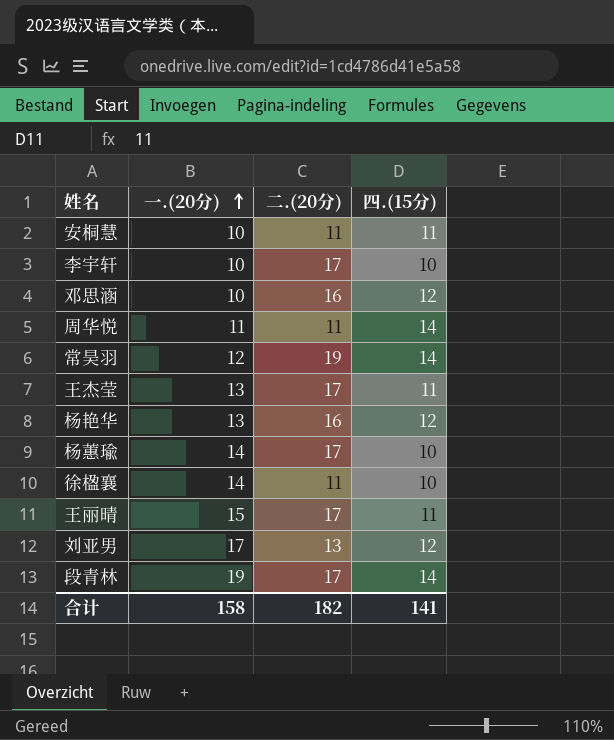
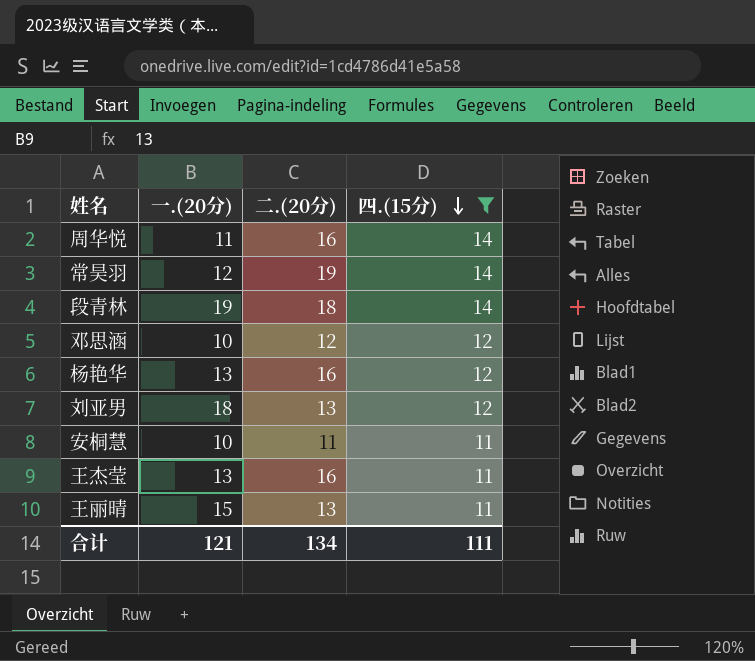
filter: none -> 四.(15分) != 10
row order: 一.(20分) ascending -> 四.(15分) descending
周华悦 | 二.(20分): 11 -> 16
段青林 | 二.(20分): 17 -> 18
邓思涵 | 二.(20分): 16 -> 12
刘亚男 | 一.(20分): 17 -> 18
王杰莹 | 二.(20分): 17 -> 16
王丽晴 | 二.(20分): 17 -> 13
合计 | 一.(20分): 158 -> 121
合计 | 二.(20分): 182 -> 134
合计 | 四.(15分): 141 -> 111

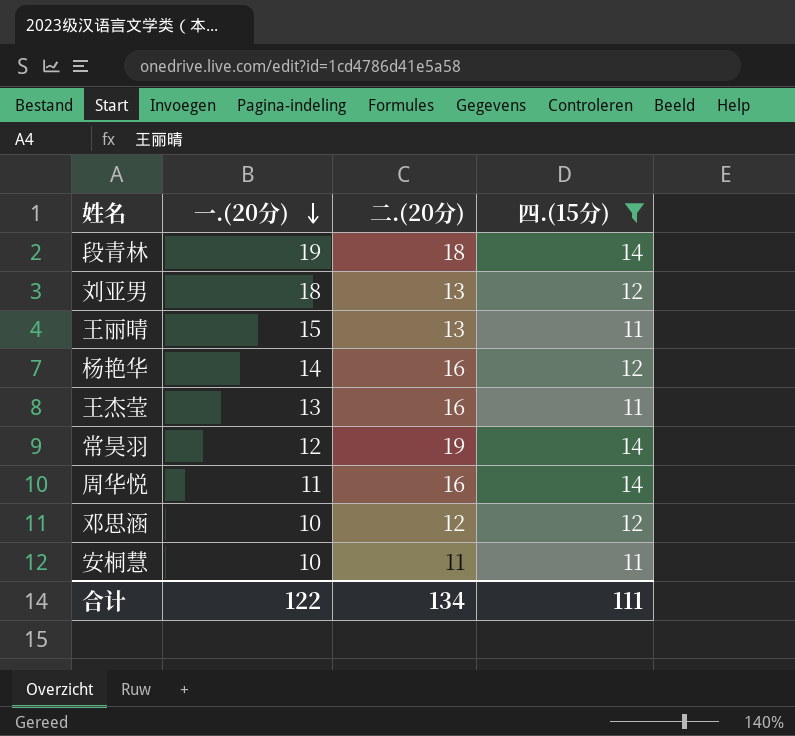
row order: 四.(15分) descending -> 一.(20分) descending
杨艳华 | 一.(20分): 13 -> 14
合计 | 一.(20分): 121 -> 122

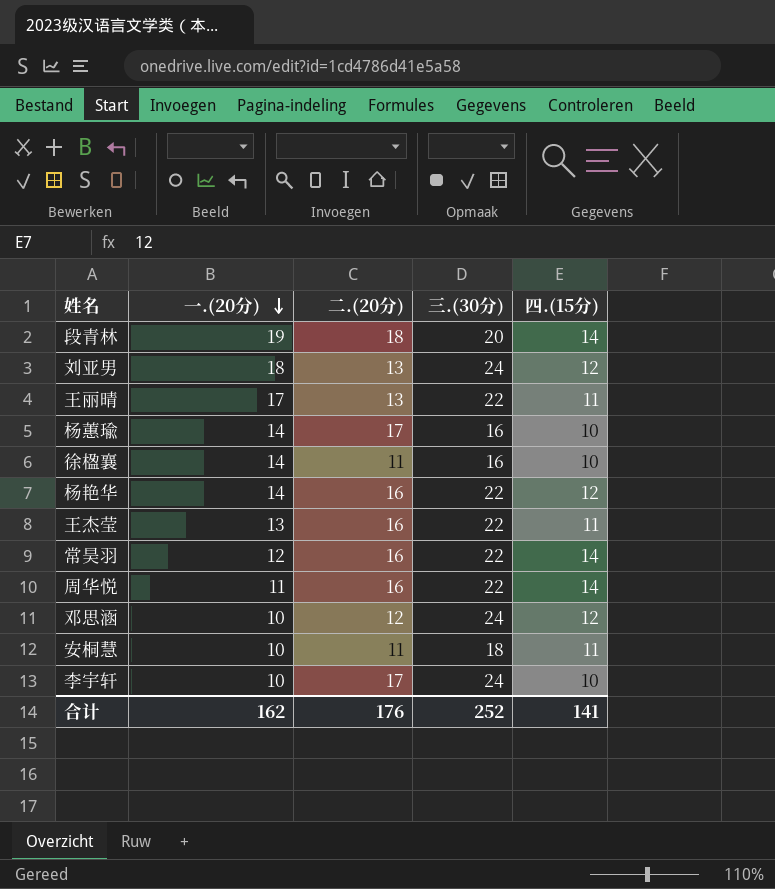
filter: 四.(15分) != 10 -> none
column 三.(30分) | position: none -> 4
王丽晴 | 一.(20分): 15 -> 17
常昊羽 | 二.(20分): 19 -> 16
合计 | 一.(20分): 122 -> 162
合计 | 二.(20分): 134 -> 176
合计 | 四.(15分): 111 -> 141

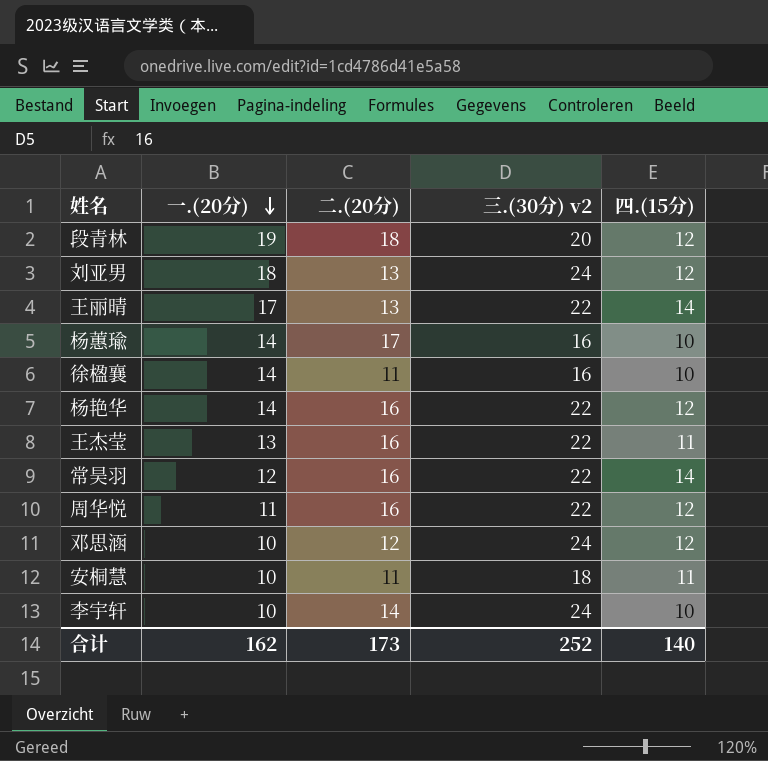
column name: 三.(30分) -> 三.(30分) v2
段青林 | 四.(15分): 14 -> 12
王丽晴 | 四.(15分): 11 -> 14
周华悦 | 四.(15分): 14 -> 12
李宇轩 | 二.(20分): 17 -> 14
合计 | 二.(20分): 176 -> 173
合计 | 四.(15分): 141 -> 140

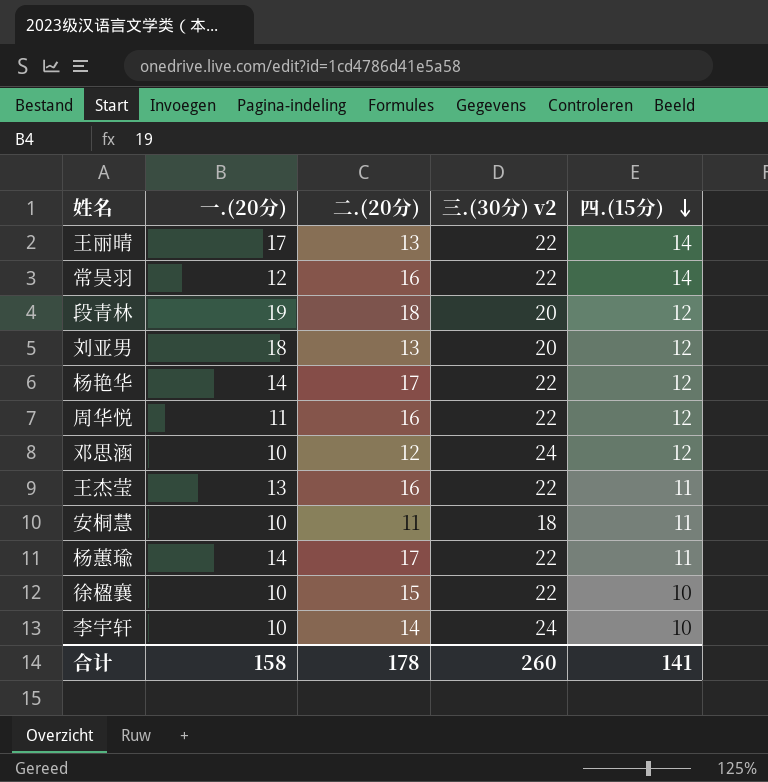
row order: 一.(20分) descending -> 四.(15分) descending
刘亚男 | 三.(30分) v2: 24 -> 20
杨艳华 | 二.(20分): 16 -> 17
杨蕙瑜 | 三.(30分) v2: 16 -> 22
杨蕙瑜 | 四.(15分): 10 -> 11
徐楹襄 | 一.(20分): 14 -> 10
徐楹襄 | 二.(20分): 11 -> 15
徐楹襄 | 三.(30分) v2: 16 -> 22
合计 | 一.(20分): 162 -> 158
合计 | 二.(20分): 173 -> 178
合计 | 三.(30分) v2: 252 -> 260
合计 | 四.(15分): 140 -> 141

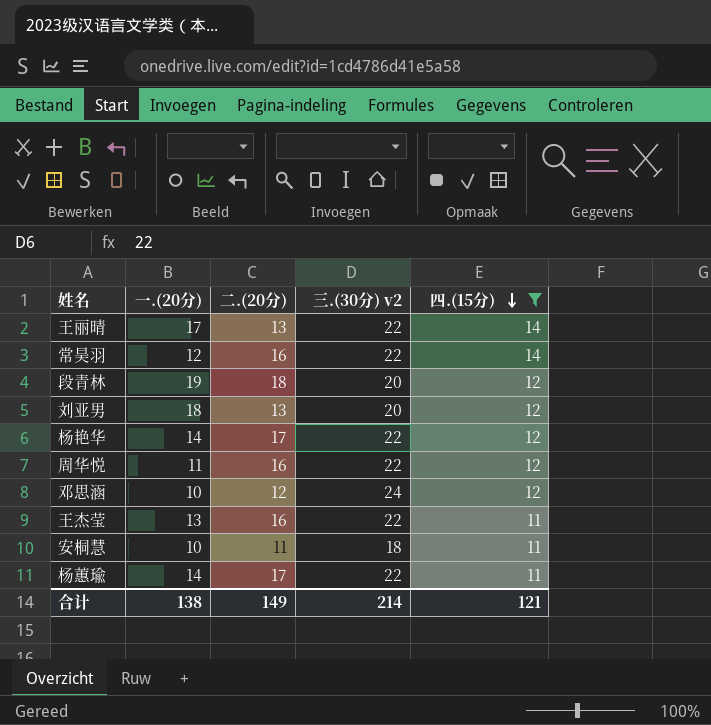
filter: none -> 四.(15分) != 10
合计 | 一.(20分): 158 -> 138
合计 | 二.(20分): 178 -> 149
合计 | 三.(30分) v2: 260 -> 214
合计 | 四.(15分): 141 -> 121

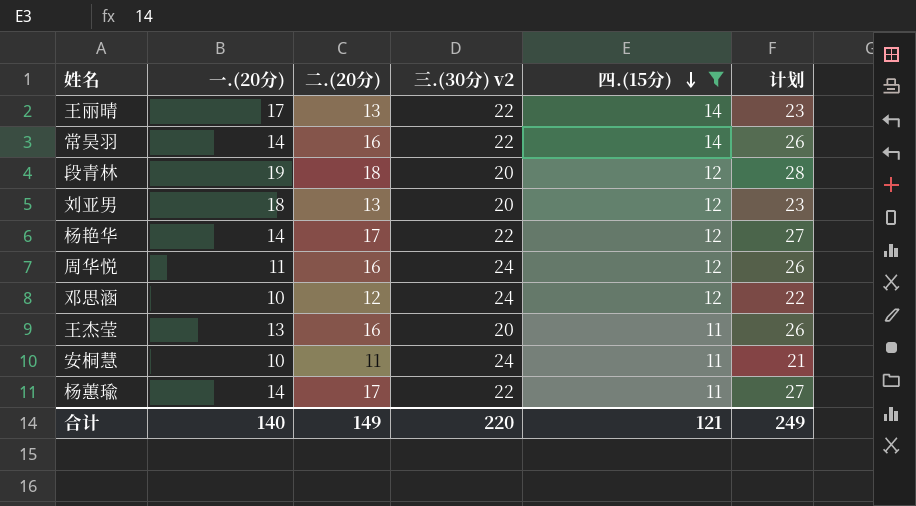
column 计划 | formula: none -> [二.(20分)] + 10
常昊羽 | 一.(20分): 12 -> 14
周华悦 | 三.(30分) v2: 22 -> 24
王杰莹 | 三.(30分) v2: 22 -> 20
安桐慧 | 三.(30分) v2: 18 -> 24
合计 | 一.(20分): 138 -> 140
合计 | 三.(30分) v2: 214 -> 220

